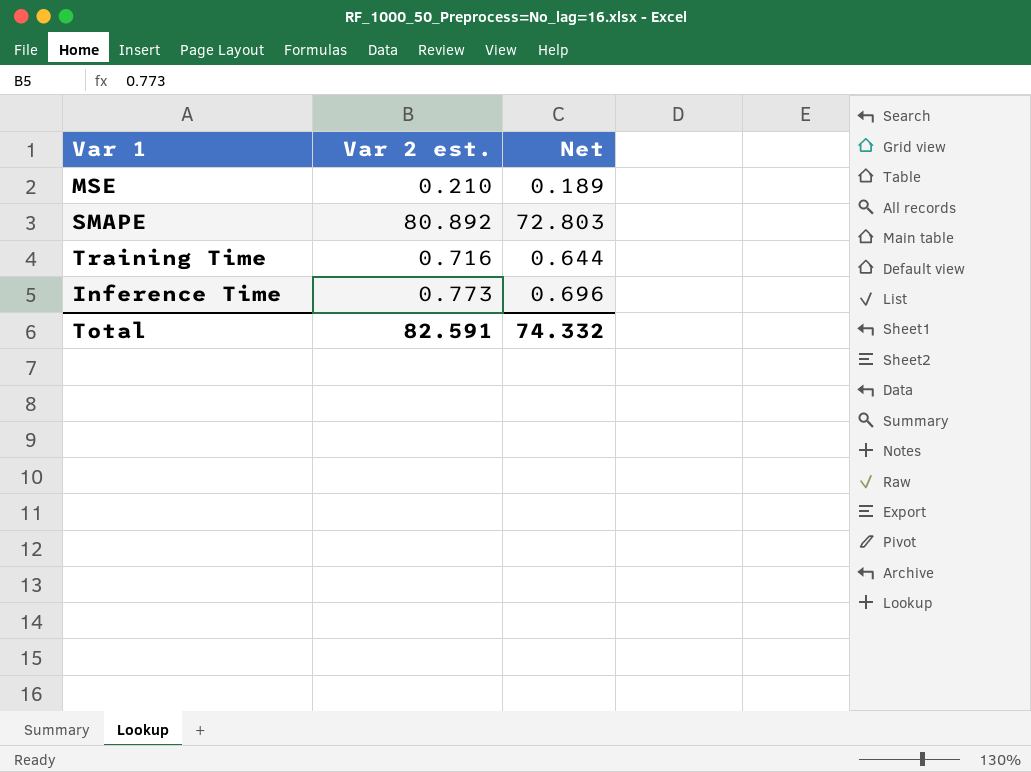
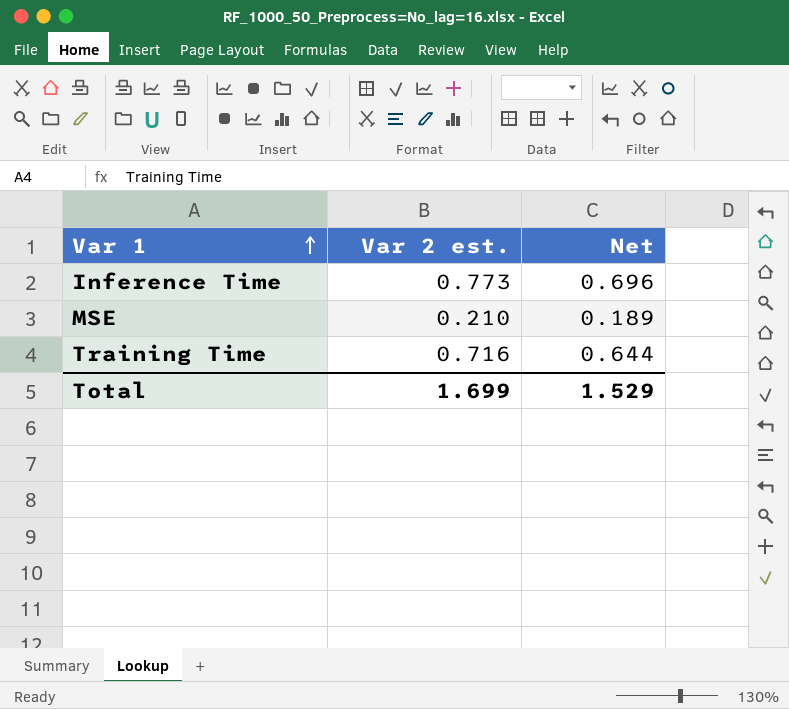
row order: none -> Var 1 ascending
row SMAPE: 80.892 | 72.803 -> none
Total | Var 2 est.: 82.591 -> 1.699
Total | Net: 74.332 -> 1.529

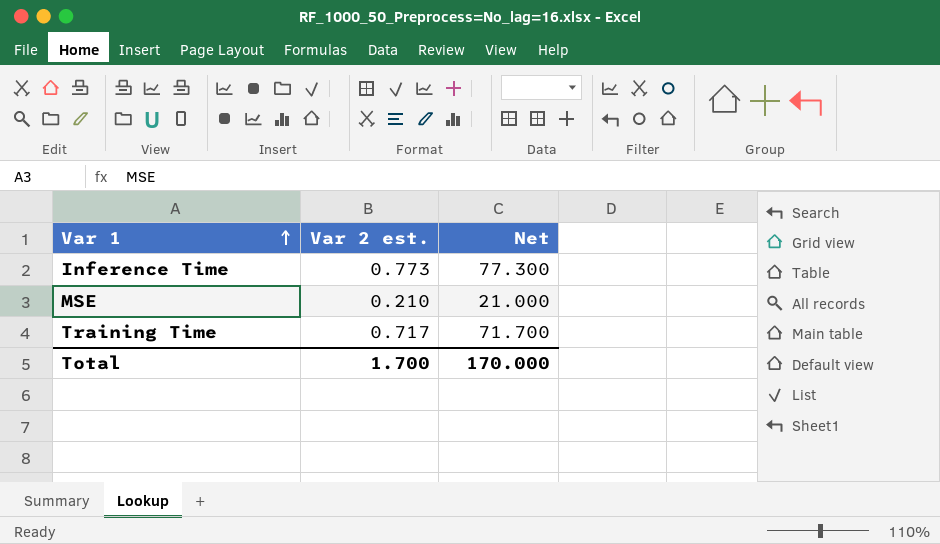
column Net | formula: [Var 2 est.] * 0.9 -> [Var 2 est.] * 100
Training Time | Var 2 est.: 0.716 -> 0.717
Total | Var 2 est.: 1.699 -> 1.700
Total | Net: 1.529 -> 170.000

